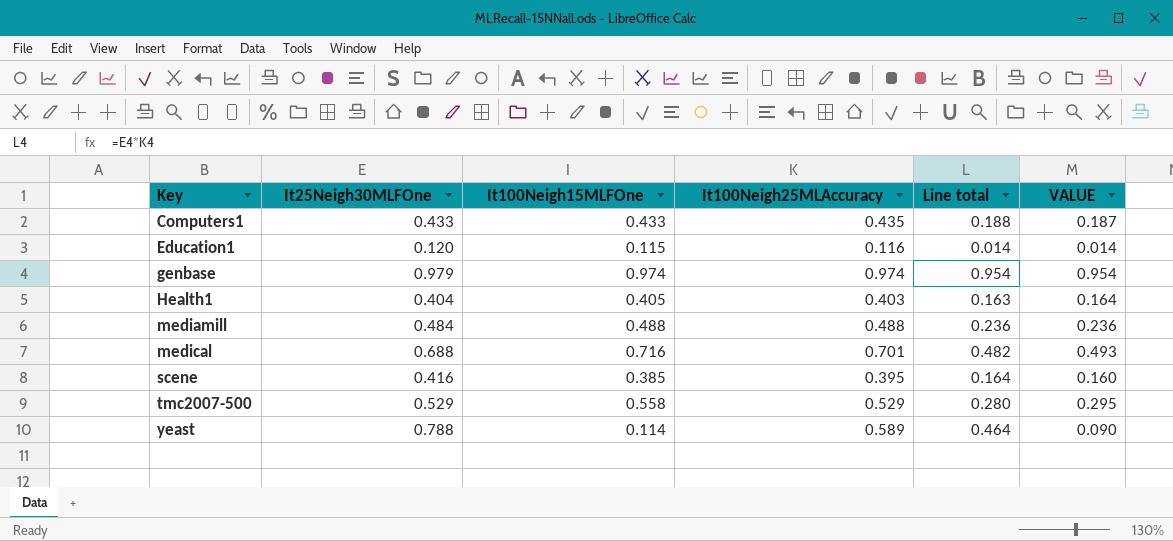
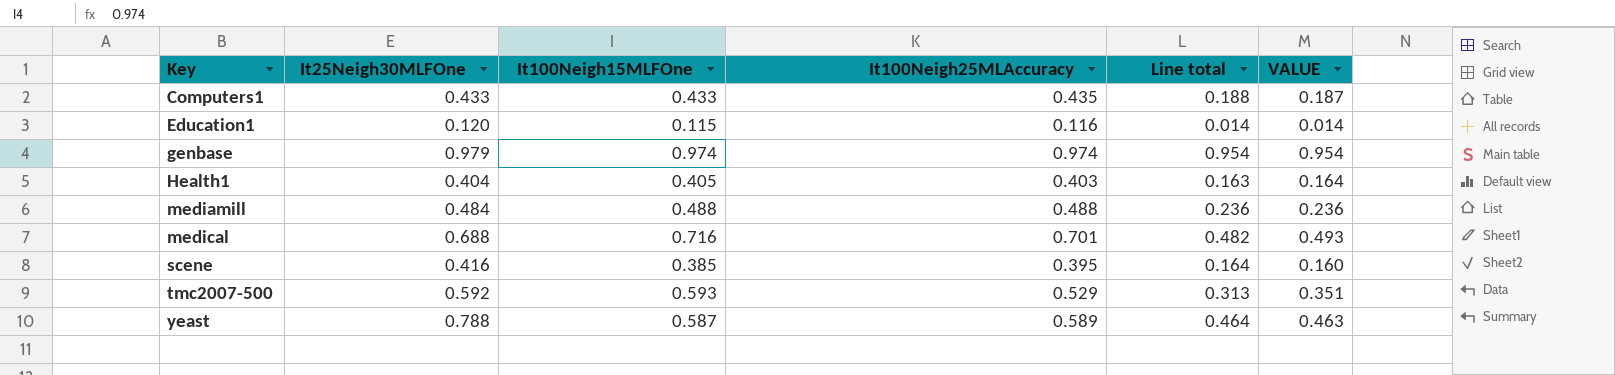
tmc2007-500 | It25Neigh30MLFOne: 0.529 -> 0.592
tmc2007-500 | It100Neigh15MLFOne: 0.558 -> 0.593
tmc2007-500 | Line total: 0.280 -> 0.313
tmc2007-500 | VALUE: 0.295 -> 0.351
yeast | It100Neigh15MLFOne: 0.114 -> 0.587
yeast | VALUE: 0.090 -> 0.463

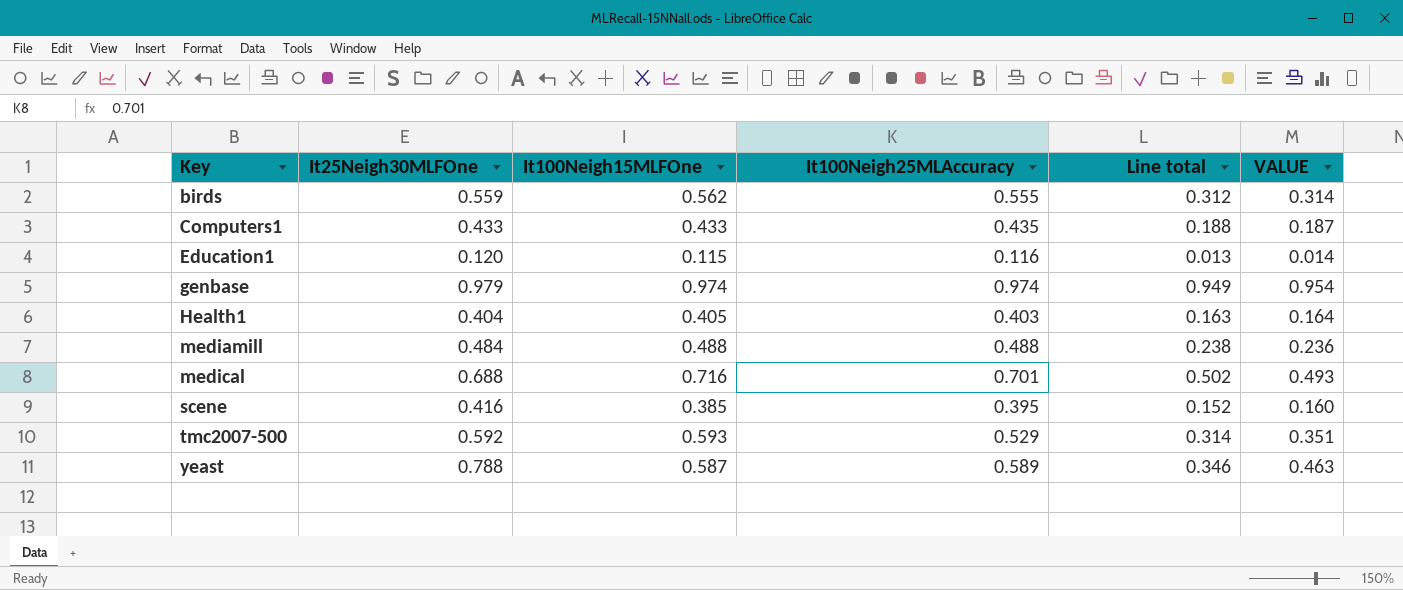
column Line total | formula: [It25Neigh30MLFOne] * [It100Neigh25MLAccuracy] -> [It100Neigh15MLFOne] * [It100Neigh25MLAccuracy]
row birds: none -> 0.559 | 0.562 | 0.555 | 0.312 | 0.314

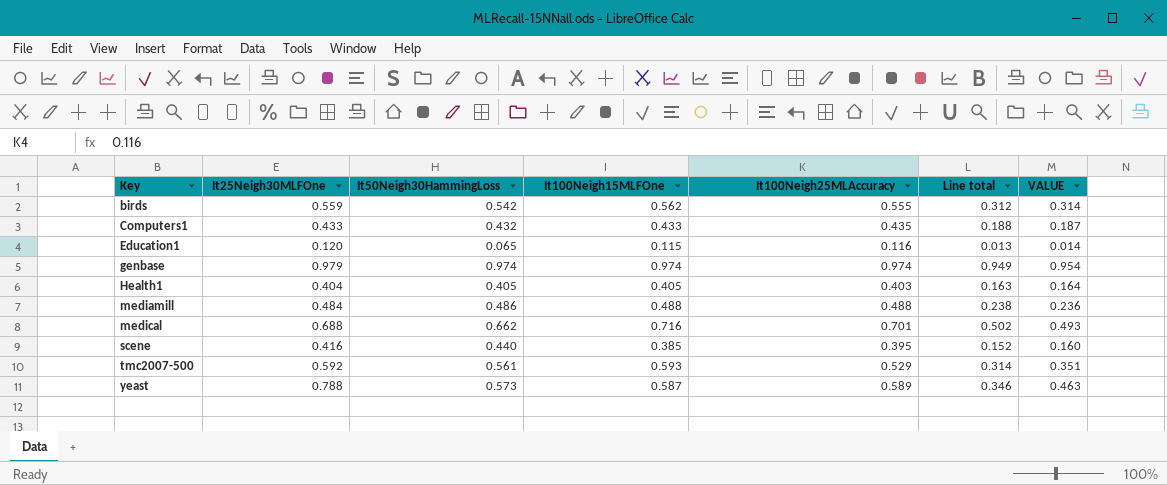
column It50Neigh30HammingLoss | position: none -> 3

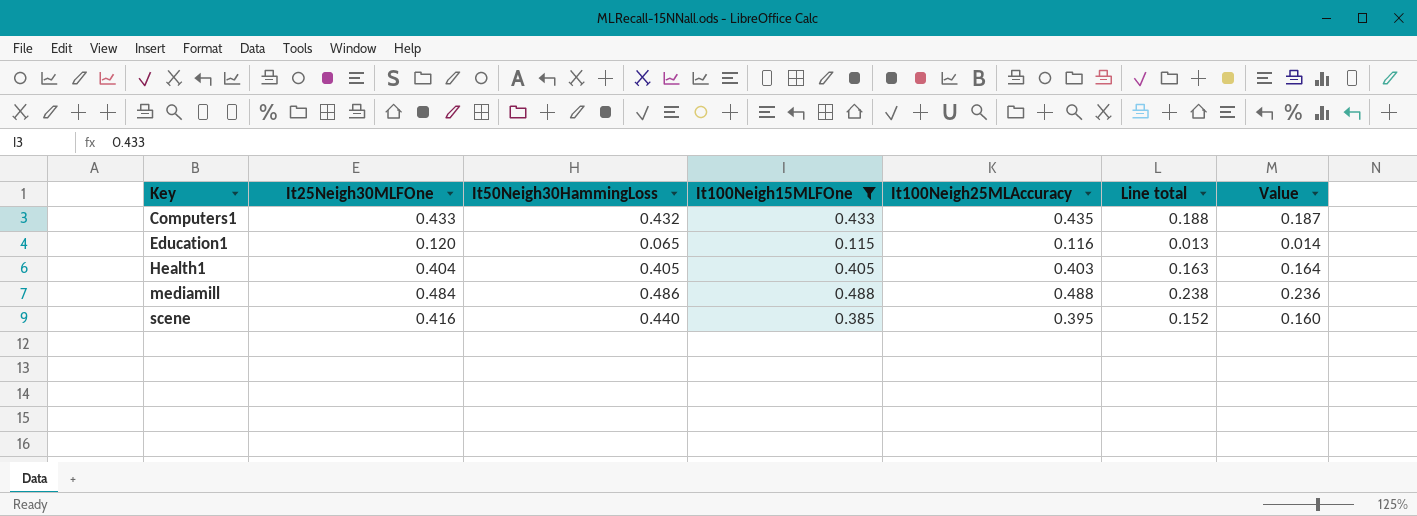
filter: none -> It100Neigh15MLFOne <= 0.488
column name: VALUE -> Value

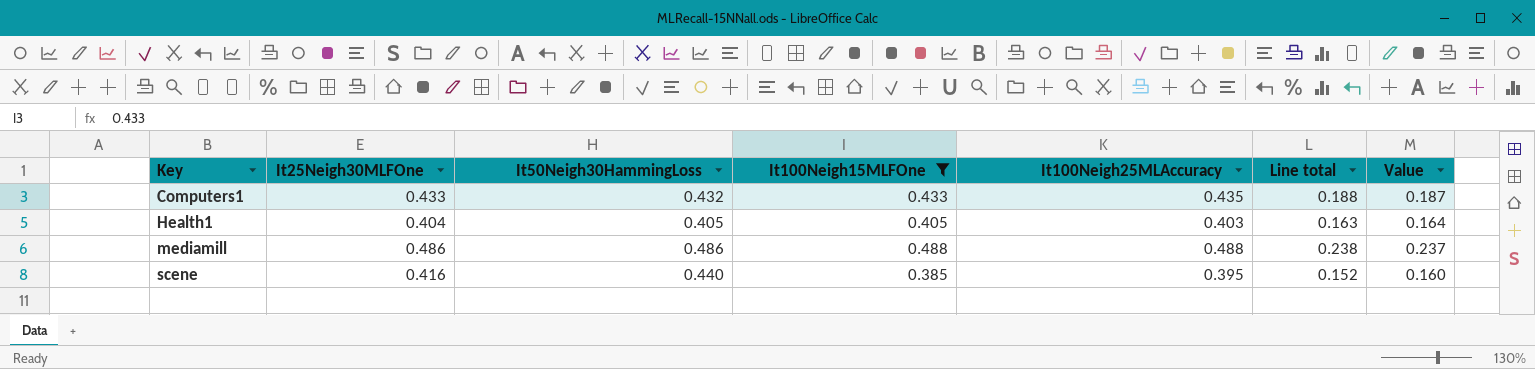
row Education1: 0.120 | 0.065 | 0.115 | 0.116 | 0.013 | 0.014 -> none
mediamill | It25Neigh30MLFOne: 0.484 -> 0.486
mediamill | Value: 0.236 -> 0.237

